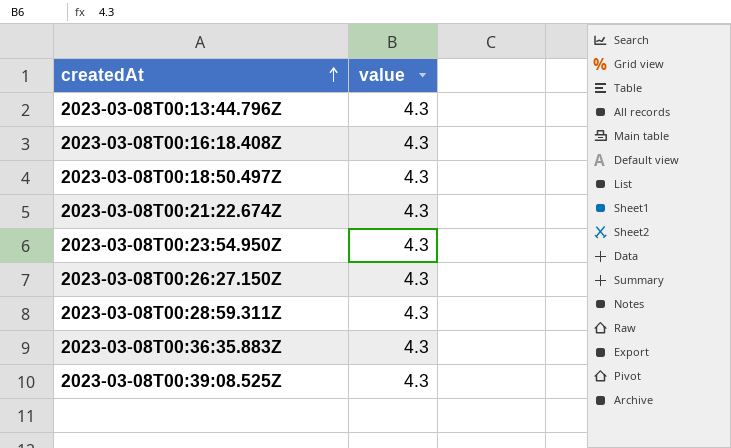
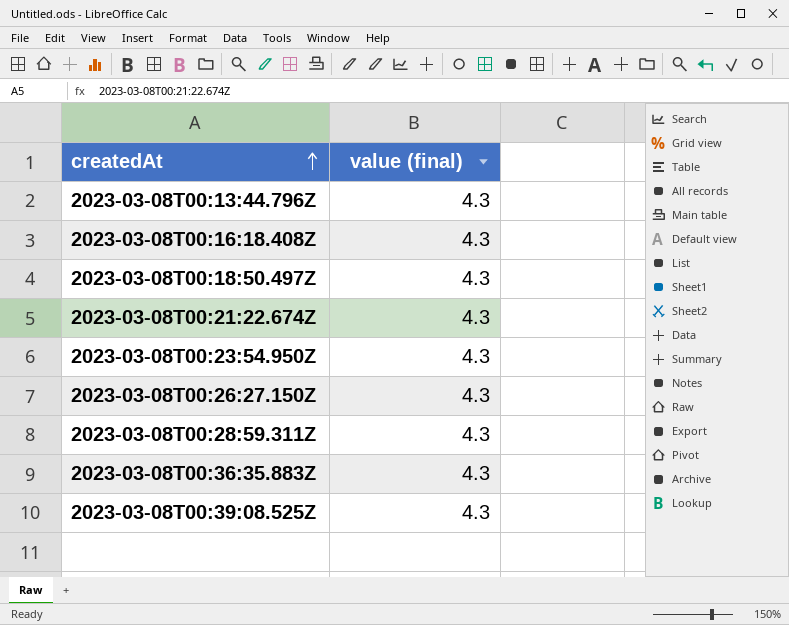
column name: value -> value (final)

